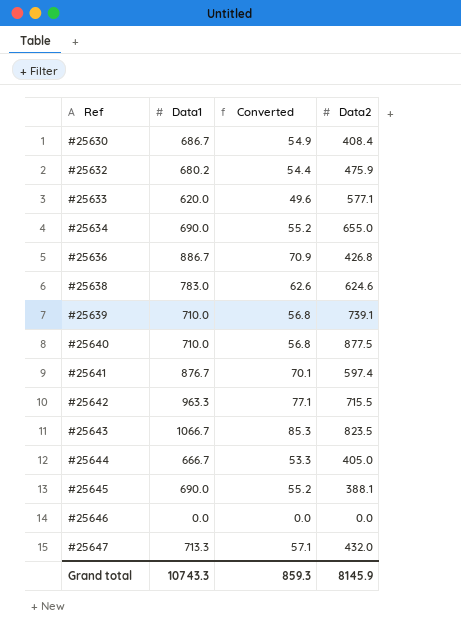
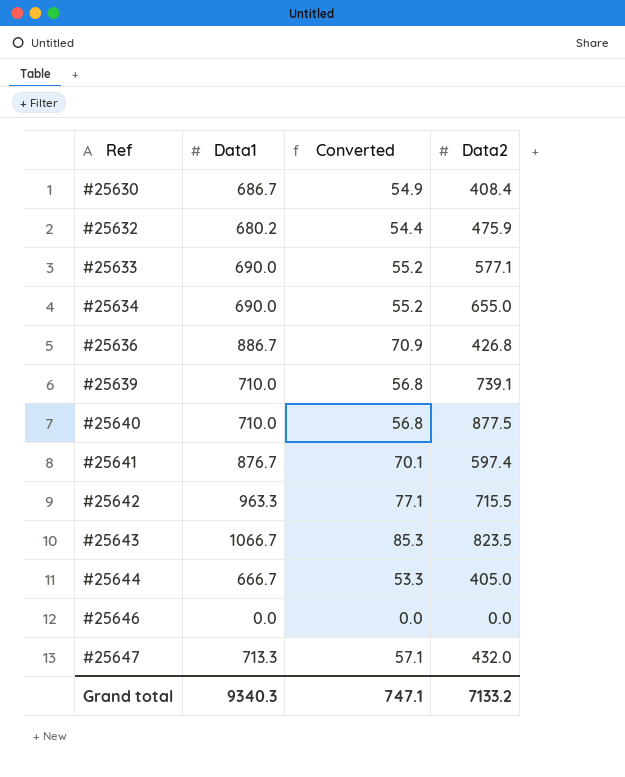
row #25638: 783.0 | 62.6 | 624.6 -> none
row #25645: 690.0 | 55.2 | 388.1 -> none
#25633 | Data1: 620.0 -> 690.0
#25633 | Converted: 49.6 -> 55.2
Grand total | Data1: 10743.3 -> 9340.3
Grand total | Converted: 859.3 -> 747.1
Grand total | Data2: 8145.9 -> 7133.2

